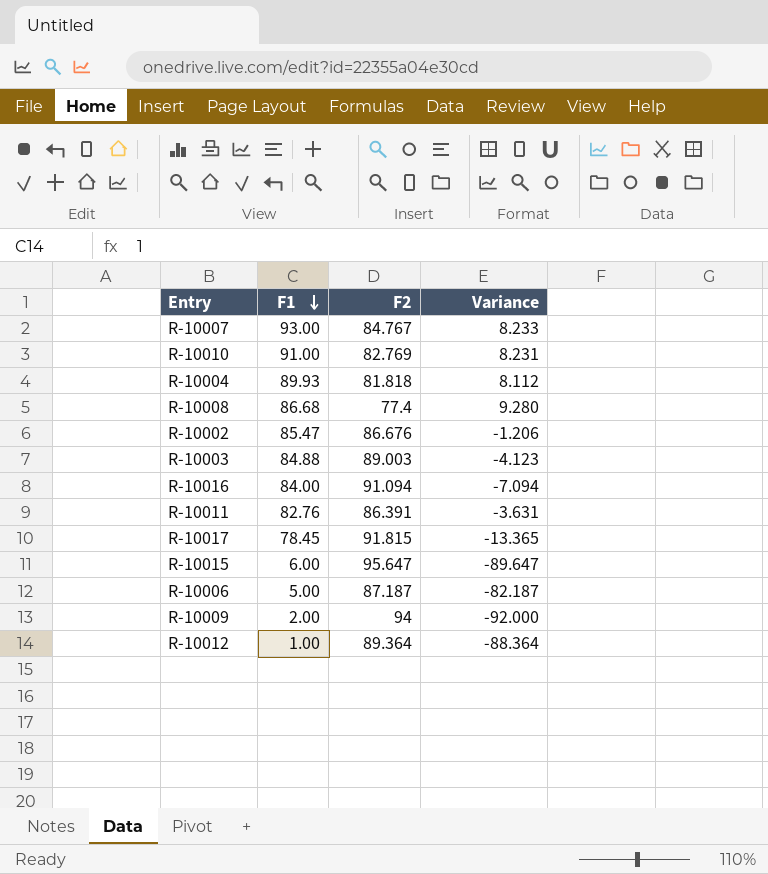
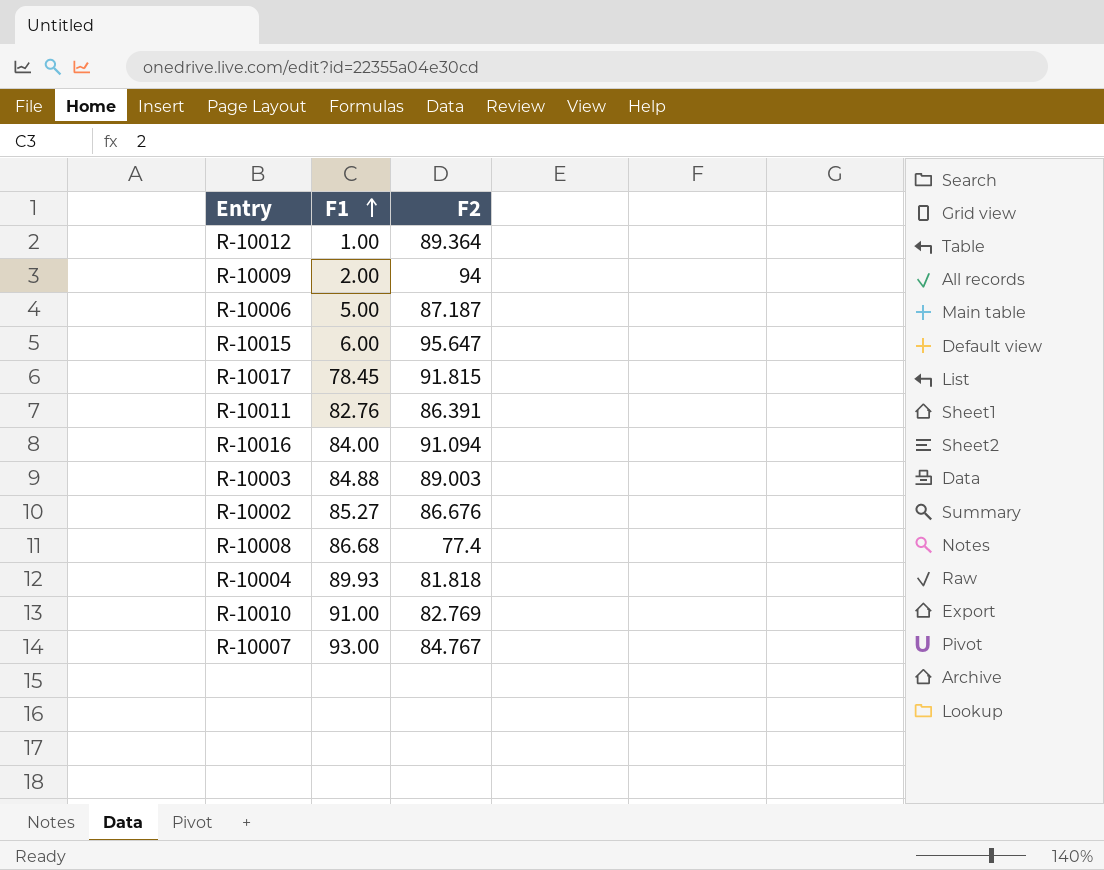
row order: F1 descending -> F1 ascending
column Variance | formula: [F1] - [F2] -> none
R-10002 | F1: 85.47 -> 85.27

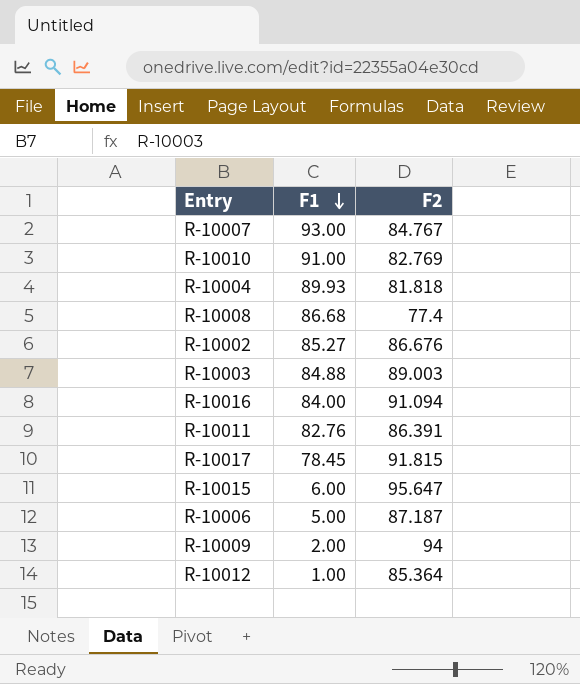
row order: F1 ascending -> F1 descending
R-10012 | F2: 89.364 -> 85.364

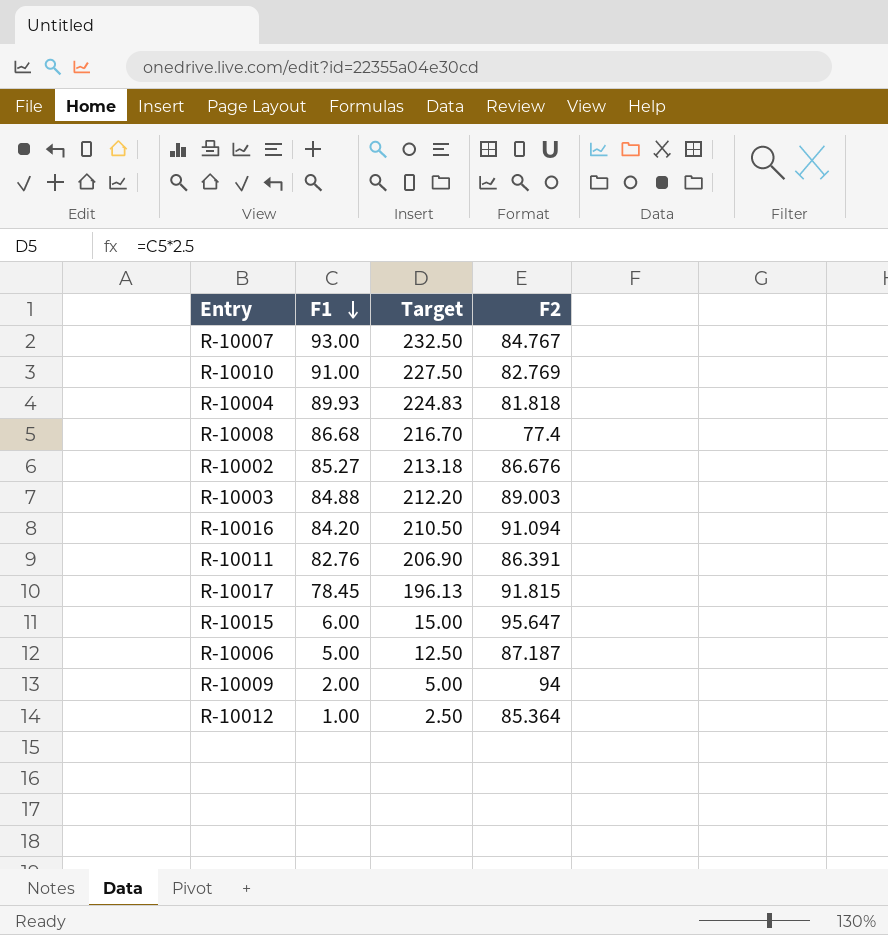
column Target | formula: none -> [F1] * 2.5
R-10016 | F1: 84.00 -> 84.20

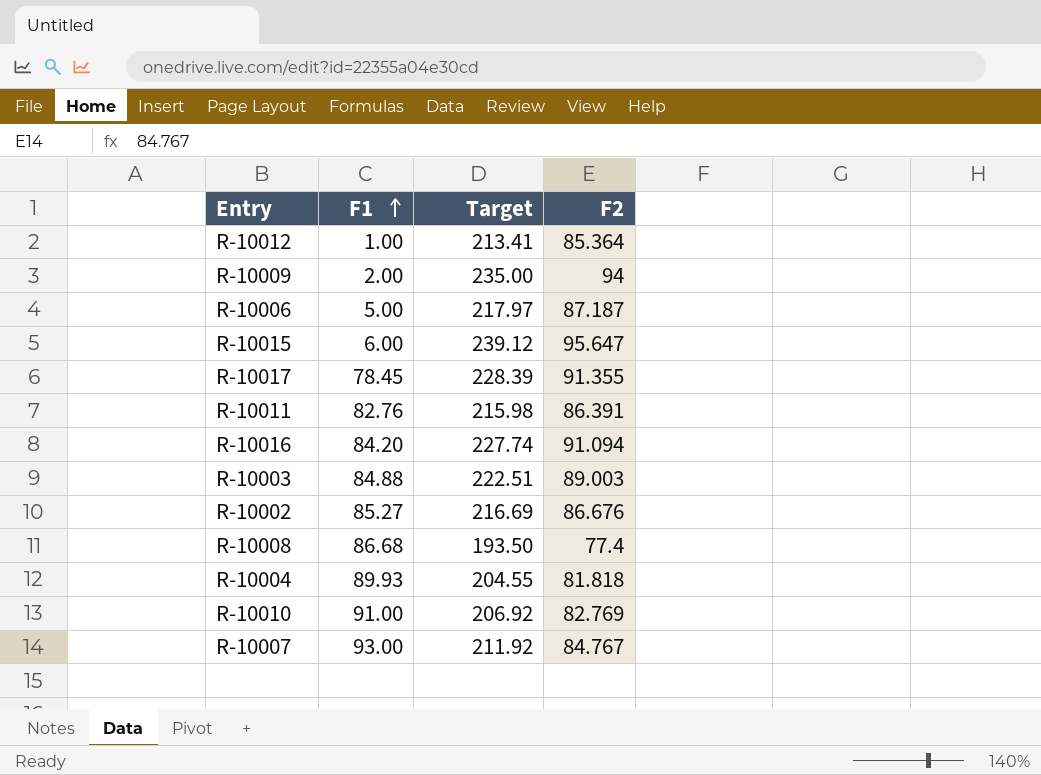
row order: F1 descending -> F1 ascending
column Target | formula: [F1] * 2.5 -> [F2] * 2.5
R-10017 | F2: 91.815 -> 91.355

